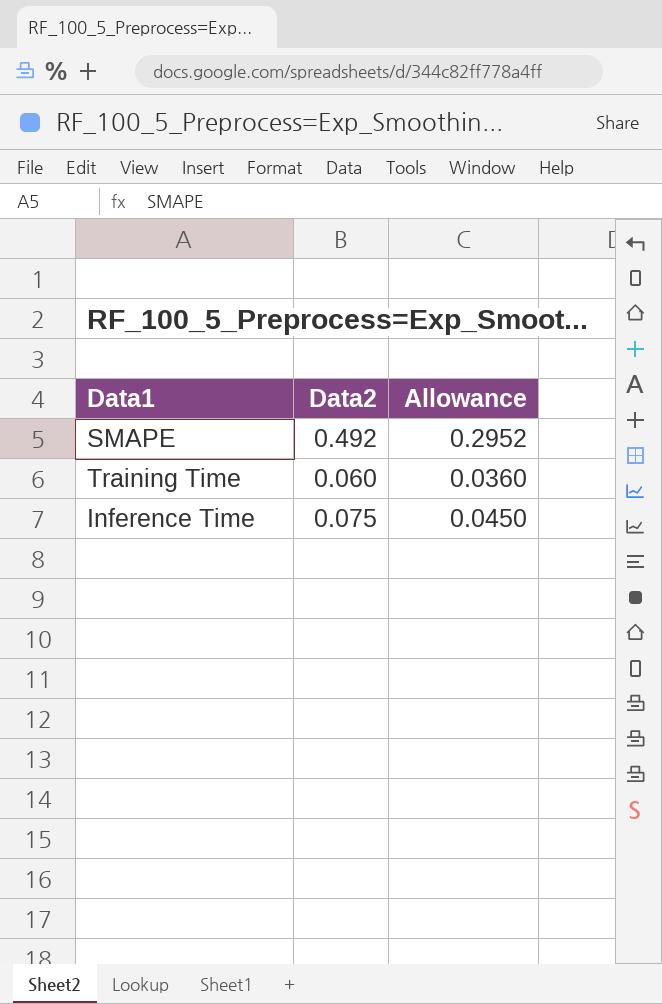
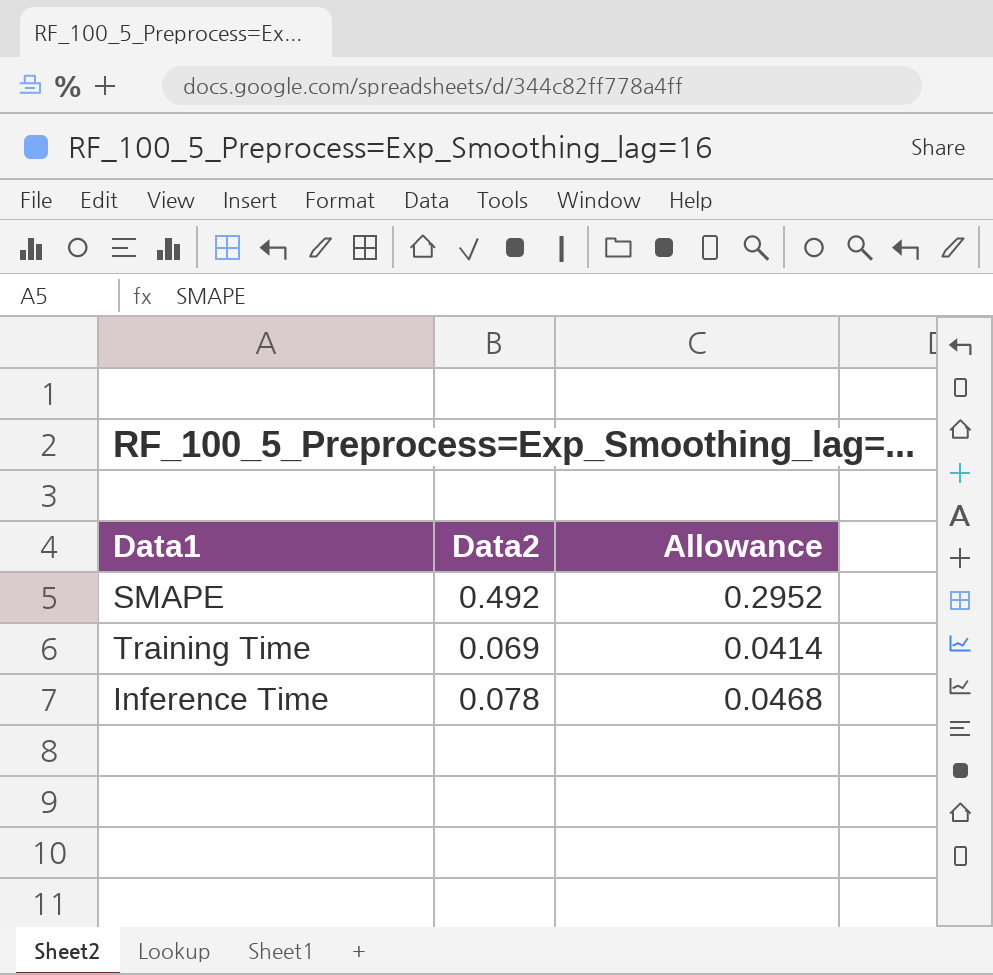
Training Time | Data2: 0.060 -> 0.069
Training Time | Allowance: 0.0360 -> 0.0414
Inference Time | Data2: 0.075 -> 0.078
Inference Time | Allowance: 0.0450 -> 0.0468

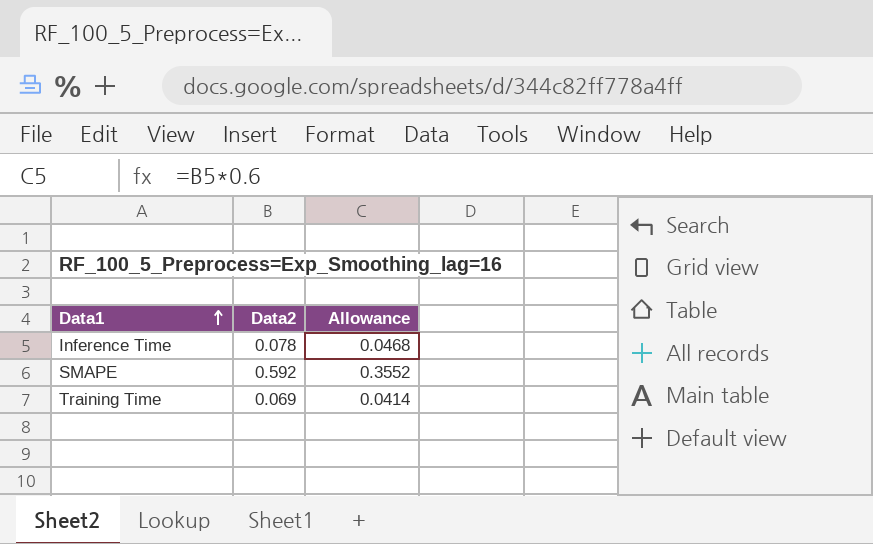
row order: none -> Data1 ascending
SMAPE | Data2: 0.492 -> 0.592
SMAPE | Allowance: 0.2952 -> 0.3552

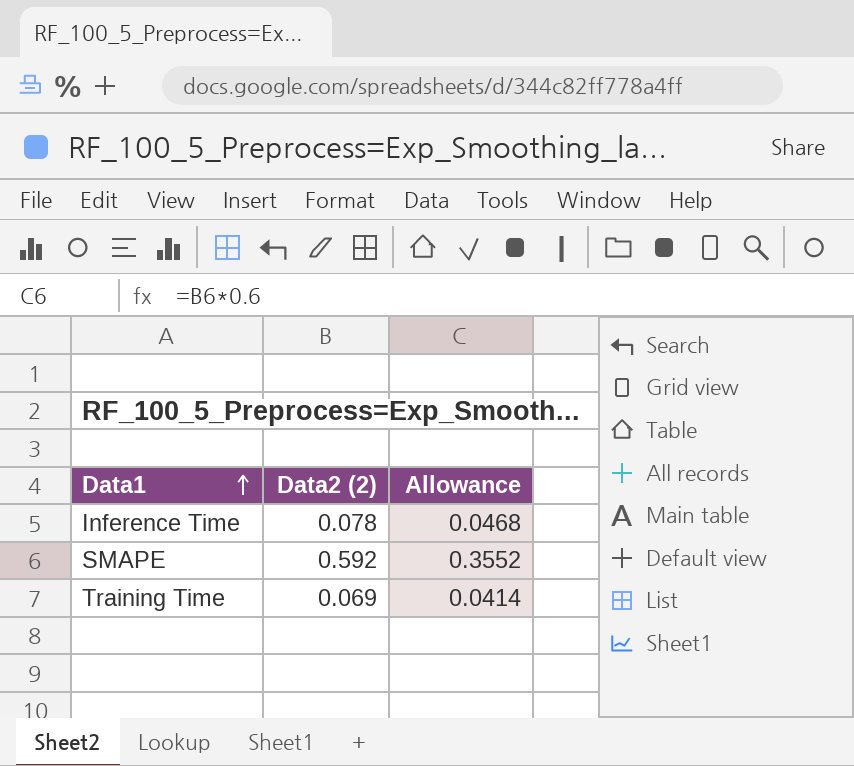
column name: Data2 -> Data2 (2)

